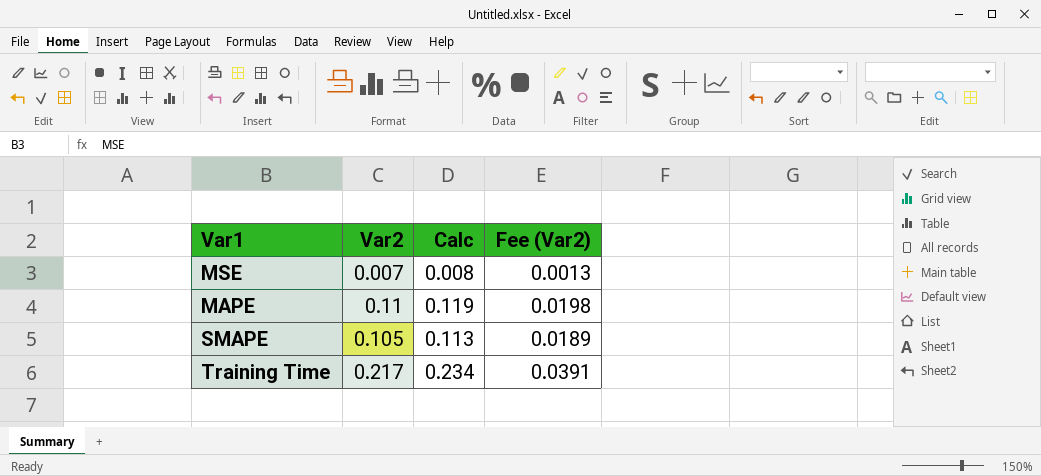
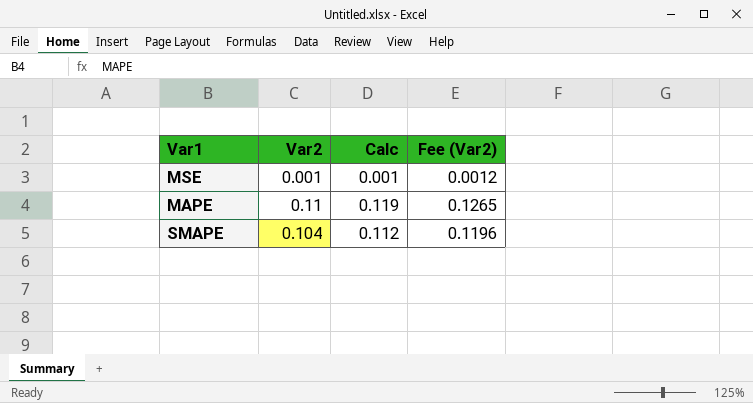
column Fee (Var2) | formula: [Var2] * 0.18 -> [Var2] * 1.15
row Training Time: 0.217 | 0.234 | 0.0391 -> none
MSE | Var2: 0.007 -> 0.001
MSE | Calc: 0.008 -> 0.001
SMAPE | Var2: 0.105 -> 0.104
SMAPE | Calc: 0.113 -> 0.112

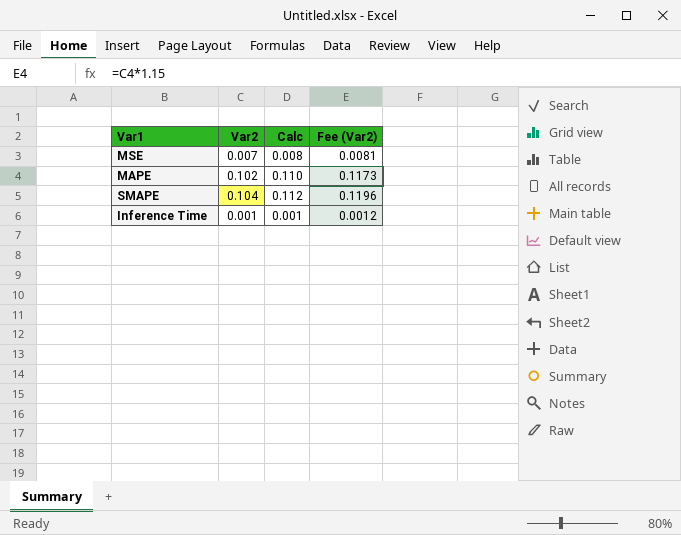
MSE | Var2: 0.001 -> 0.007
MSE | Calc: 0.001 -> 0.008
MSE | Fee (Var2): 0.0012 -> 0.0081
MAPE | Var2: 0.11 -> 0.102
MAPE | Calc: 0.119 -> 0.110
MAPE | Fee (Var2): 0.1265 -> 0.1173
row Inference Time: none -> 0.001 | 0.001 | 0.0012

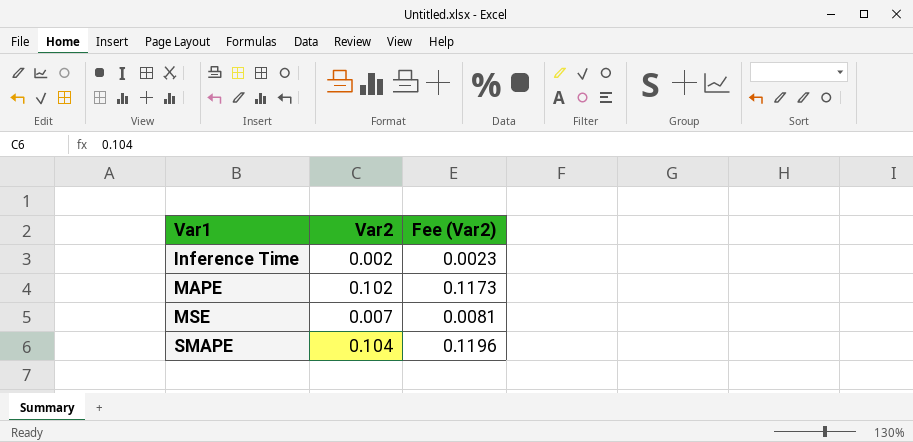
row order: none -> Var1 ascending
column Calc | formula: [Var2] * 1.08 -> none
Inference Time | Var2: 0.001 -> 0.002
Inference Time | Fee (Var2): 0.0012 -> 0.0023

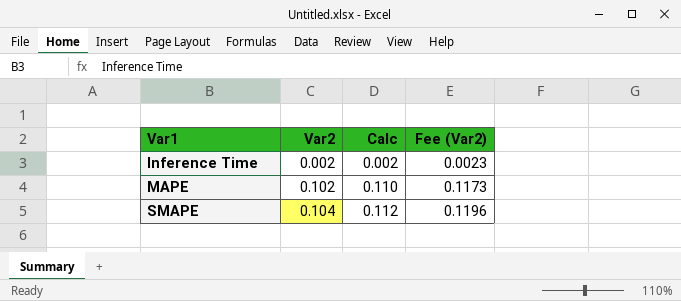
column Calc | formula: none -> [Var2] * 1.08
row MSE: 0.007 | 0.0081 -> none

